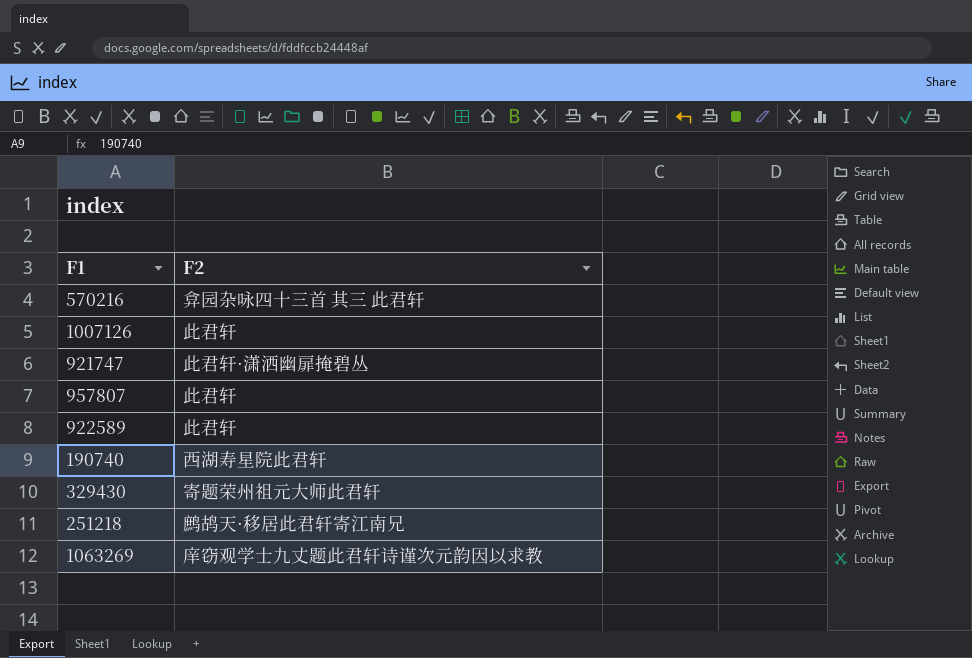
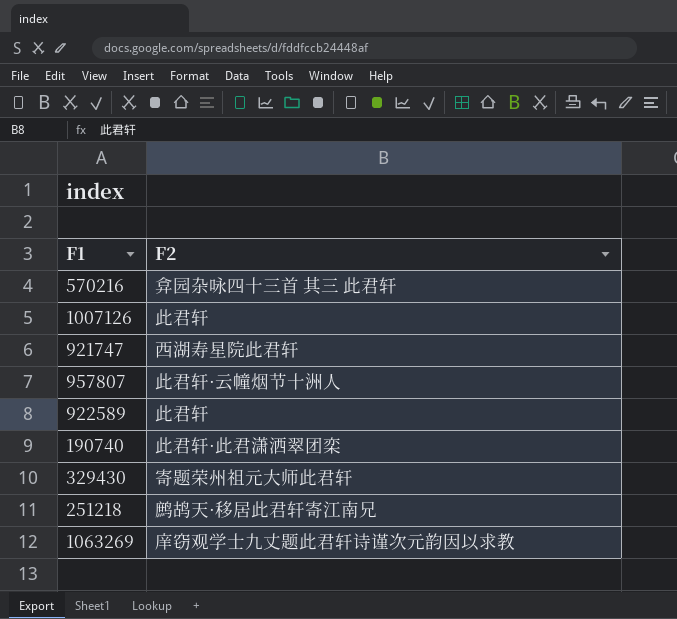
921747 | F2: 此君轩·潇洒幽扉掩碧丛 -> 西湖寿星院此君轩
957807 | F2: 此君轩 -> 此君轩·云幢烟节十洲人
190740 | F2: 西湖寿星院此君轩 -> 此君轩·此君潇洒翠团栾

